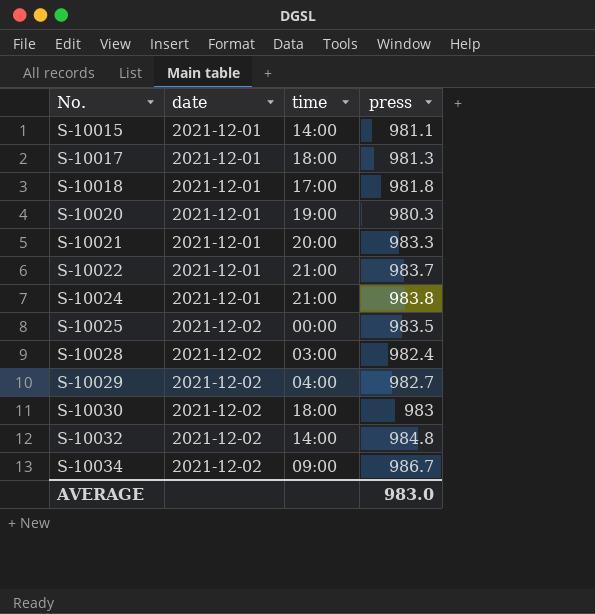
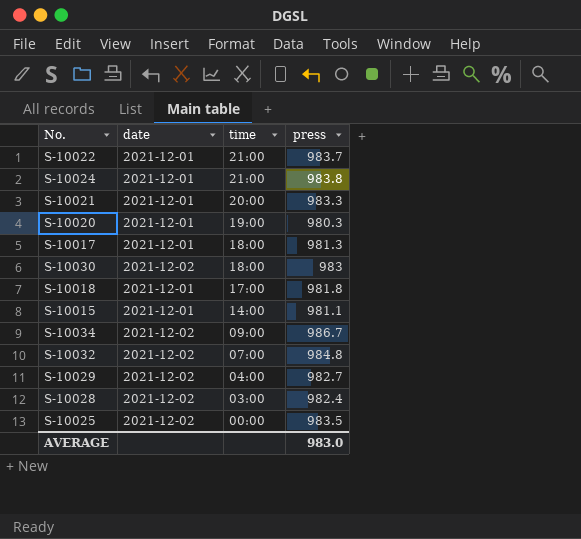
row order: No. ascending -> time descending
S-10032 | time: 14:00 -> 07:00

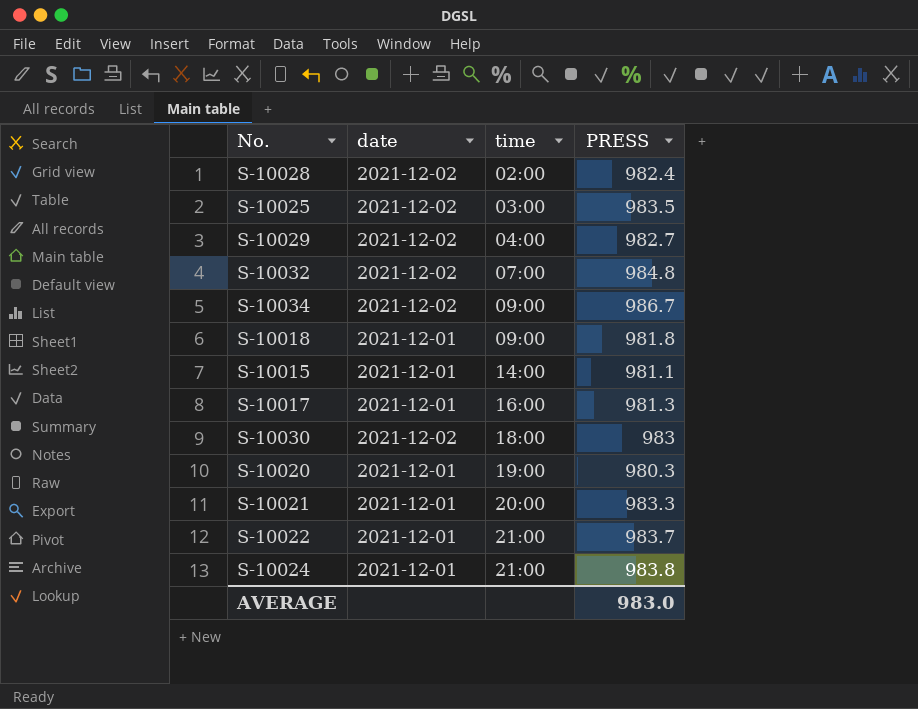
row order: time descending -> time ascending
column name: press -> PRESS
S-10028 | time: 03:00 -> 02:00
S-10025 | time: 00:00 -> 03:00
S-10018 | time: 17:00 -> 09:00
S-10017 | time: 18:00 -> 16:00

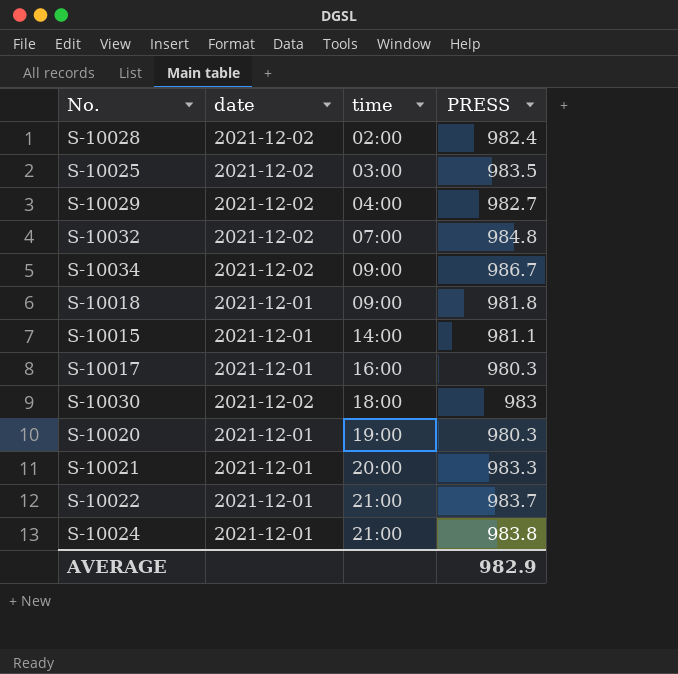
S-10017 | PRESS: 981.3 -> 980.3
AVERAGE | PRESS: 983.0 -> 982.9

